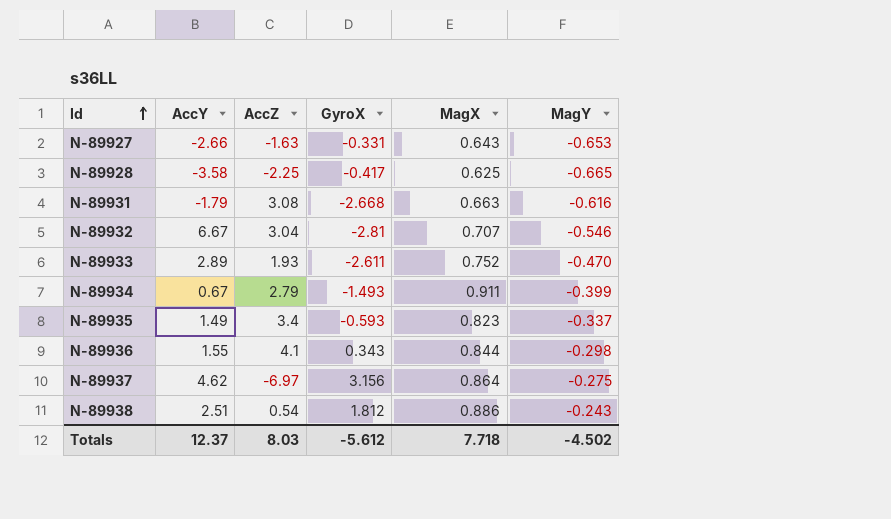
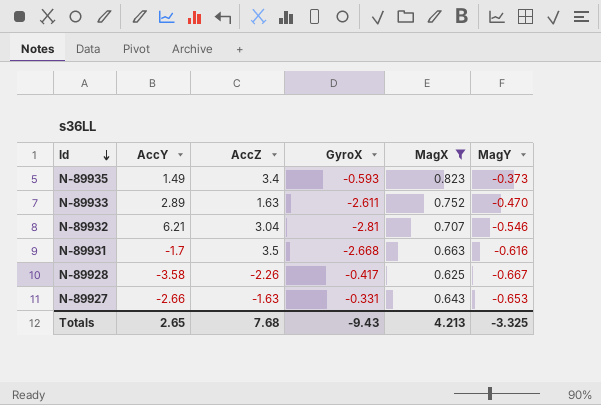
filter: none -> MagX <= 0.823
row order: Id ascending -> Id descending
N-89935 | MagY: -0.337 -> -0.373
N-89933 | AccZ: 1.93 -> 1.63
N-89932 | AccY: 6.67 -> 6.21
N-89931 | AccY: -1.79 -> -1.7
N-89931 | AccZ: 3.08 -> 3.5
N-89928 | AccZ: -2.25 -> -2.26
N-89928 | MagY: -0.665 -> -0.667
Totals | AccY: 12.37 -> 2.65
Totals | AccZ: 8.03 -> 7.68
Totals | GyroX: -5.612 -> -9.43
Totals | MagX: 7.718 -> 4.213
Totals | MagY: -4.502 -> -3.325

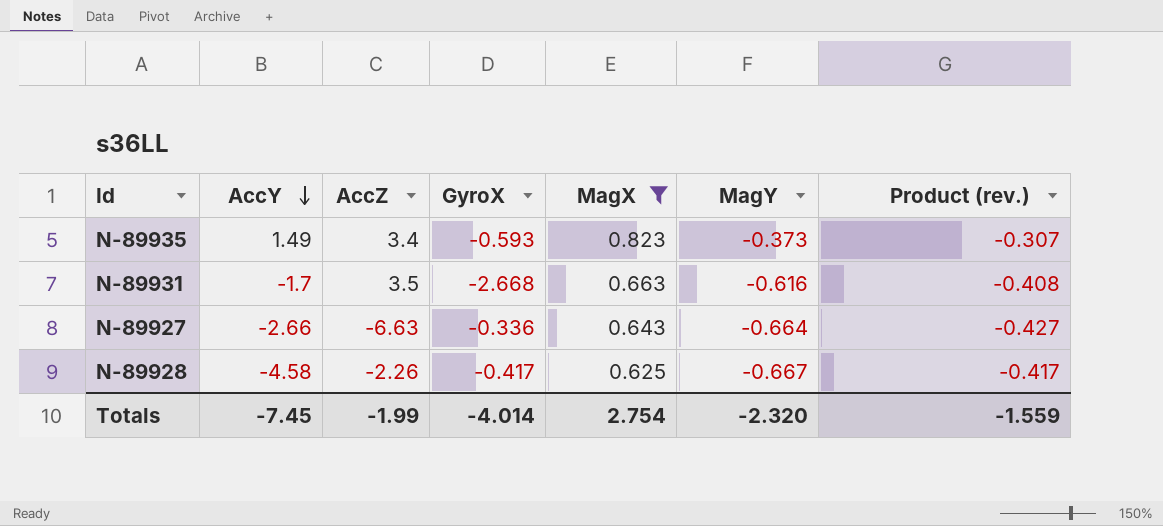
row order: Id descending -> AccY descending
column Product (rev.) | formula: none -> [MagX] * [MagY]
row N-89933: 2.89 | 1.63 | -2.611 | 0.752 | -0.470 -> none
row N-89932: 6.21 | 3.04 | -2.81 | 0.707 | -0.546 -> none
N-89927 | AccZ: -1.63 -> -6.63
N-89927 | GyroX: -0.331 -> -0.336
N-89927 | MagY: -0.653 -> -0.664
N-89928 | AccY: -3.58 -> -4.58
Totals | AccY: 2.65 -> -7.45
Totals | AccZ: 7.68 -> -1.99
Totals | GyroX: -9.43 -> -4.014
Totals | MagX: 4.213 -> 2.754
Totals | MagY: -3.325 -> -2.320

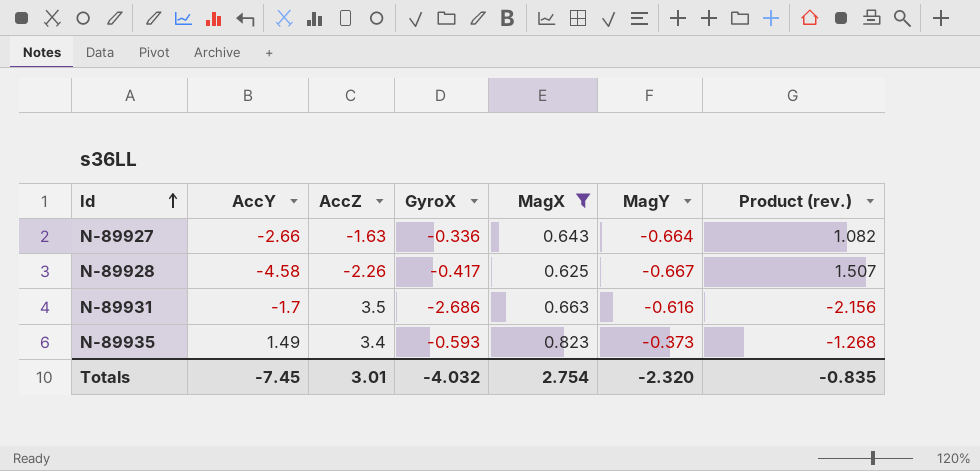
row order: AccY descending -> Id ascending
column Product (rev.) | formula: [MagX] * [MagY] -> [AccZ] * [MagY]
N-89927 | AccZ: -6.63 -> -1.63
N-89931 | GyroX: -2.668 -> -2.686
Totals | AccZ: -1.99 -> 3.01
Totals | GyroX: -4.014 -> -4.032
Totals | Product (rev.): -1.559 -> -0.835

